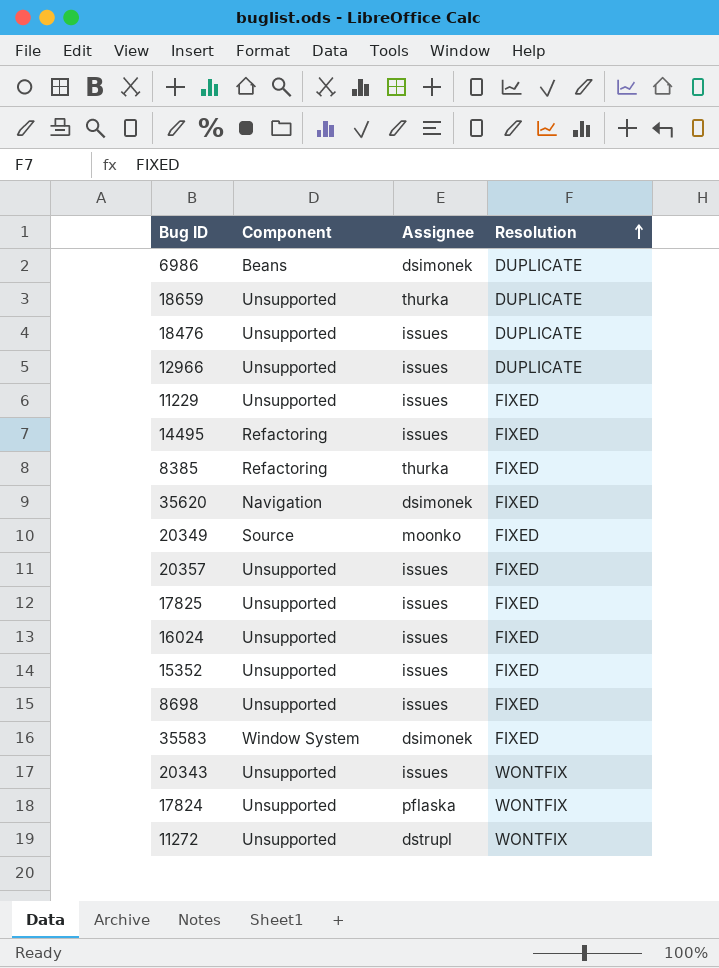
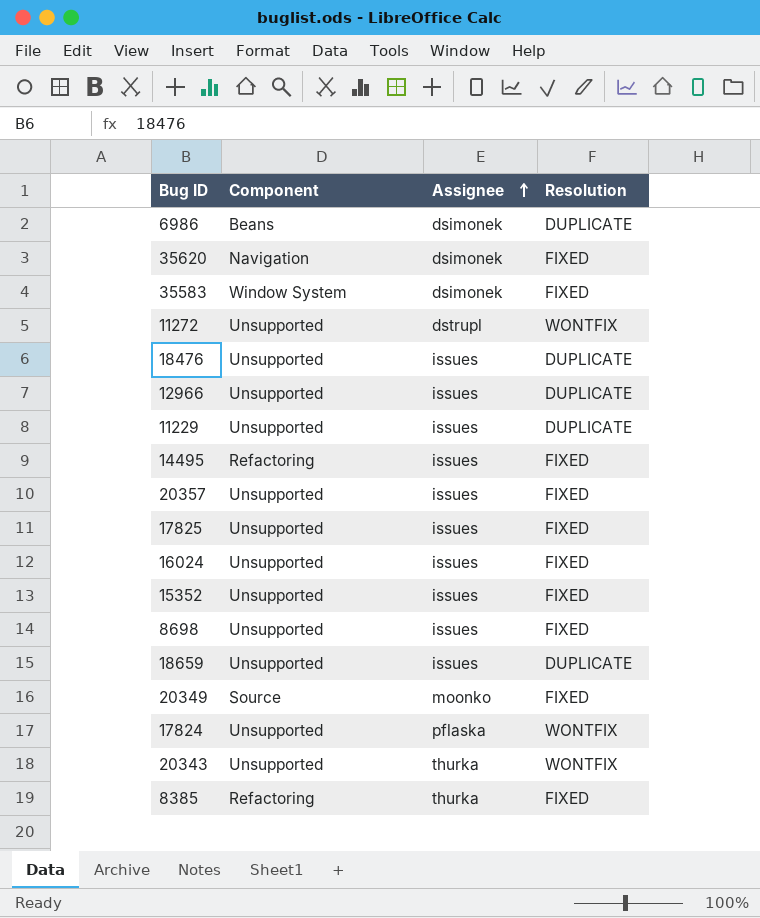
row order: Resolution ascending -> Assignee ascending
11229 | Resolution: FIXED -> DUPLICATE
18659 | Assignee: thurka -> issues
20343 | Assignee: issues -> thurka

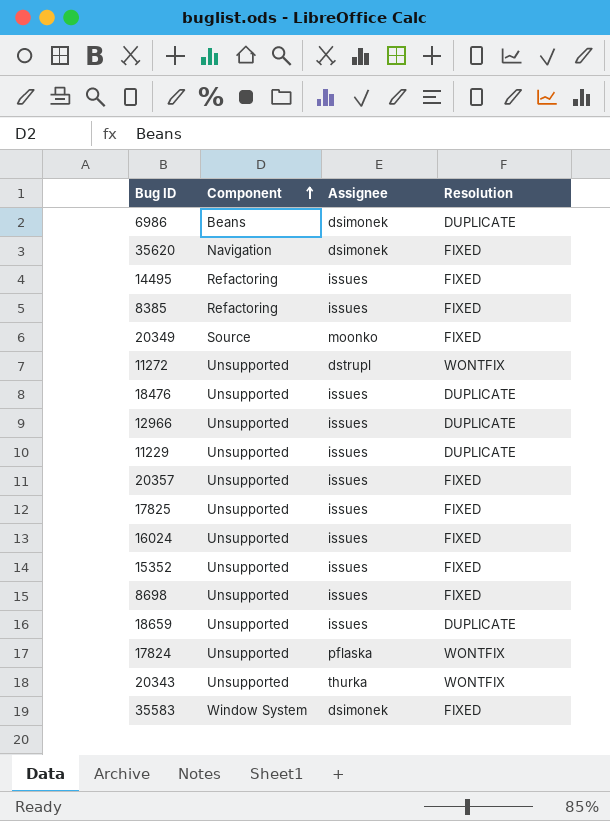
row order: Assignee ascending -> Component ascending
8385 | Assignee: thurka -> issues

